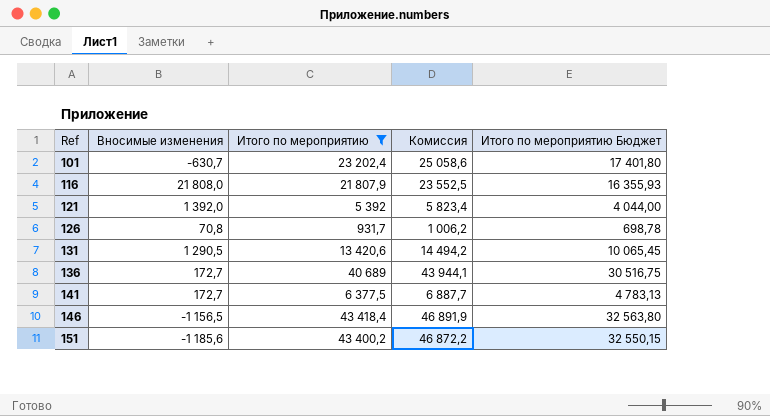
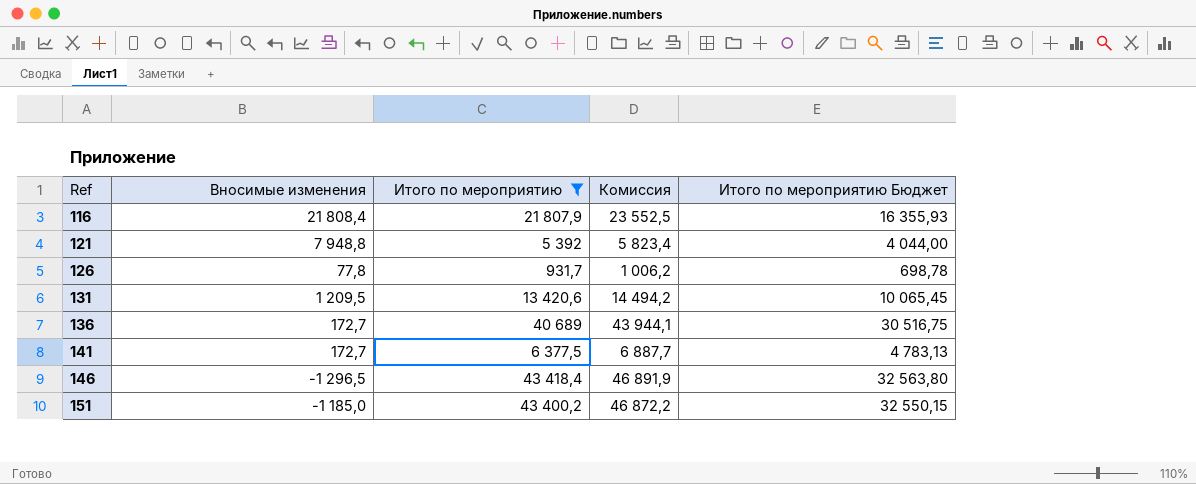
row 101: -630,7 | 23 202,4 | 25 058,6 | 17 401,80 -> none
116 | Вносимые изменения: 21 808,0 -> 21 808,4
121 | Вносимые изменения: 1 392,0 -> 7 948,8
126 | Вносимые изменения: 70,8 -> 77,8
131 | Вносимые изменения: 1 290,5 -> 1 209,5
146 | Вносимые изменения: -1 156,5 -> -1 296,5
151 | Вносимые изменения: -1 185,6 -> -1 185,0

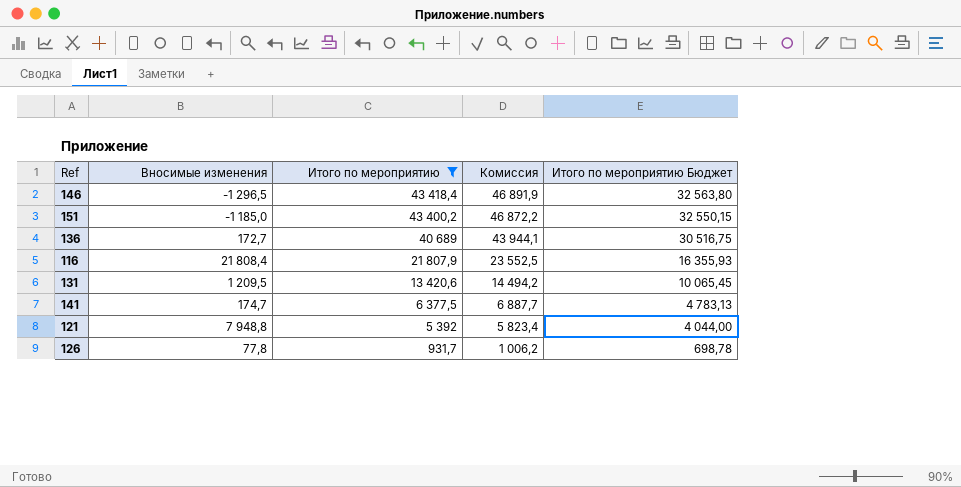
row order: Ref ascending -> Итого по мероприятию descending
141 | Вносимые изменения: 172,7 -> 174,7

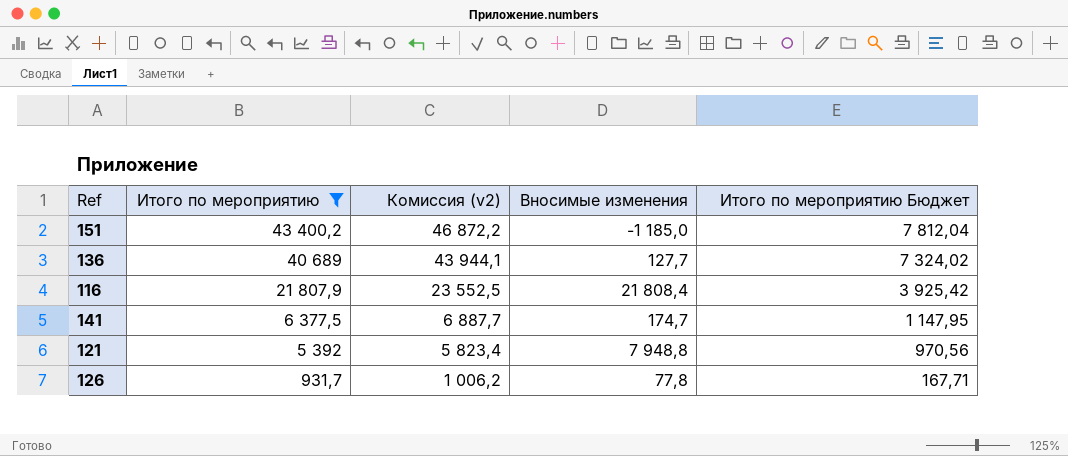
column name: Комиссия -> Комиссия (v2)
column Вносимые изменения | position: 2 -> 4
column Итого по мероприятию Бюджет | formula: [Итого по мероприятию] * 0,75 -> [Итого по мероприятию] * 0,18
row 146: -1 296,5 | 43 418,4 | 46 891,9 | 32 563,80 -> none
row 131: 1 209,5 | 13 420,6 | 14 494,2 | 10 065,45 -> none
136 | Вносимые изменения: 172,7 -> 127,7

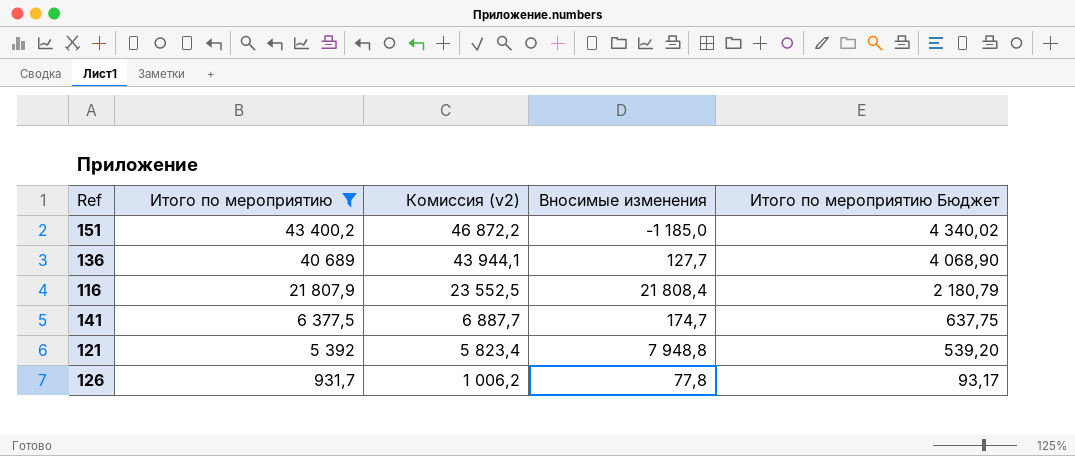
column Итого по мероприятию Бюджет | formula: [Итого по мероприятию] * 0,18 -> [Итого по мероприятию] * 0,1

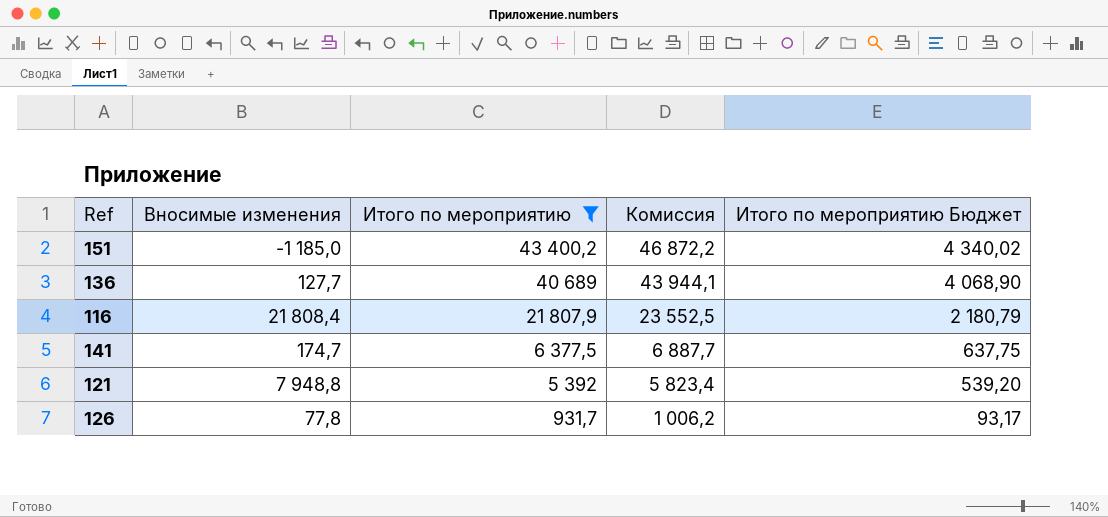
column Вносимые изменения | position: 4 -> 2
column name: Комиссия (v2) -> Комиссия

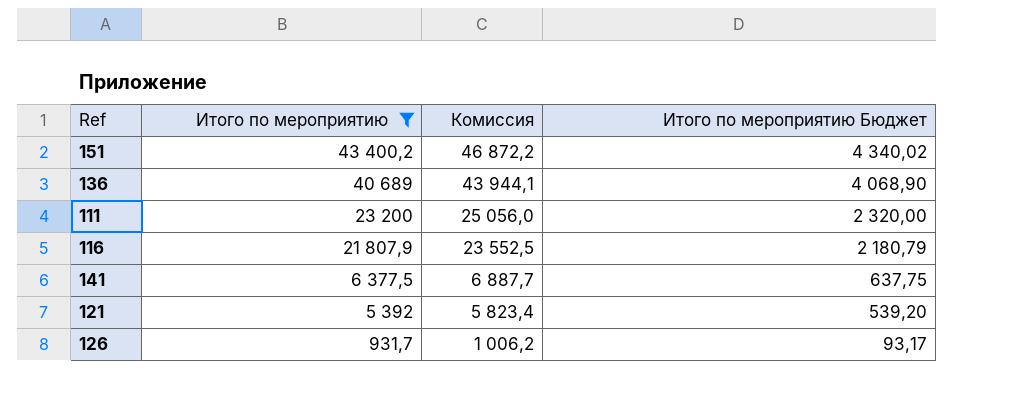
column Вносимые изменения | position: 2 -> none
row 111: none -> 23 200 | 25 056,0 | 2 320,00

